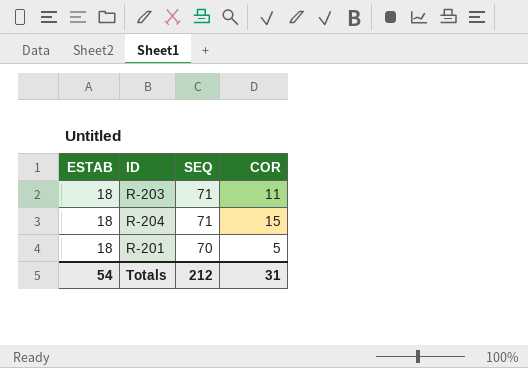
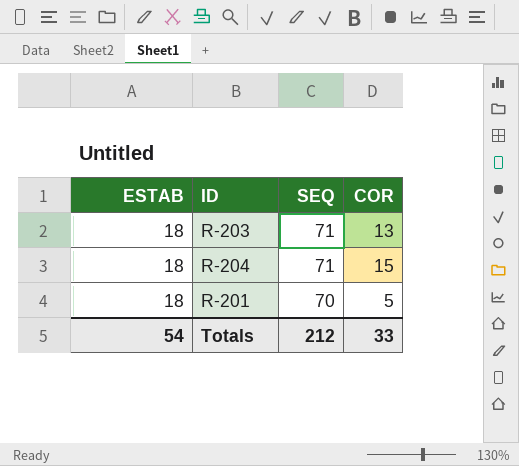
R-203 | COR: 11 -> 13
Totals | COR: 31 -> 33

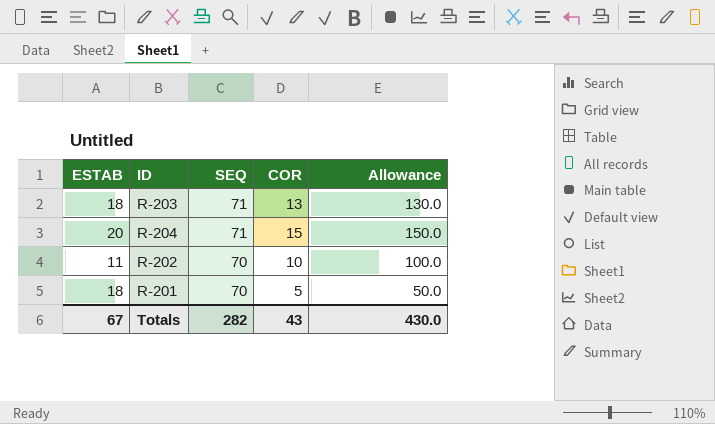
column Allowance | formula: none -> [COR] * 10
R-204 | ESTAB: 18 -> 20
row R-202: none -> 11 | 70 | 10 | 100.0
Totals | ESTAB: 54 -> 67
Totals | SEQ: 212 -> 282
Totals | COR: 33 -> 43

